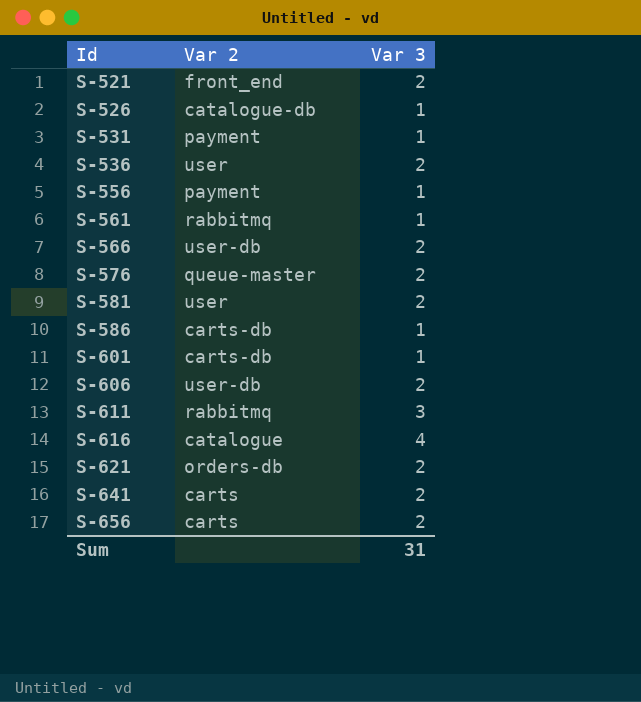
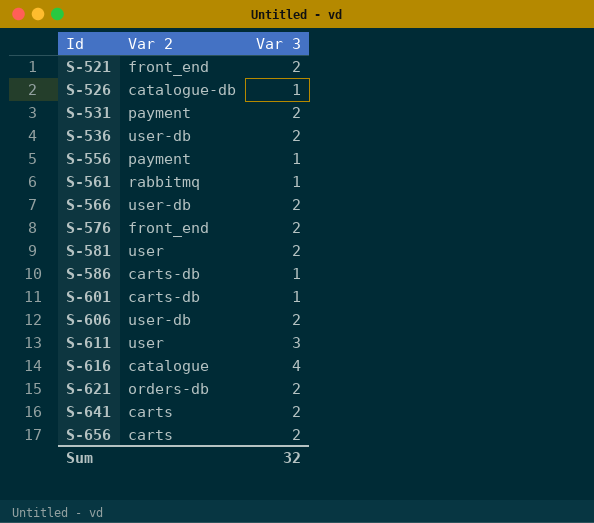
S-531 | Var 3: 1 -> 2
S-536 | Var 2: user -> user-db
S-576 | Var 2: queue-master -> front_end
S-611 | Var 2: rabbitmq -> user
Sum | Var 3: 31 -> 32

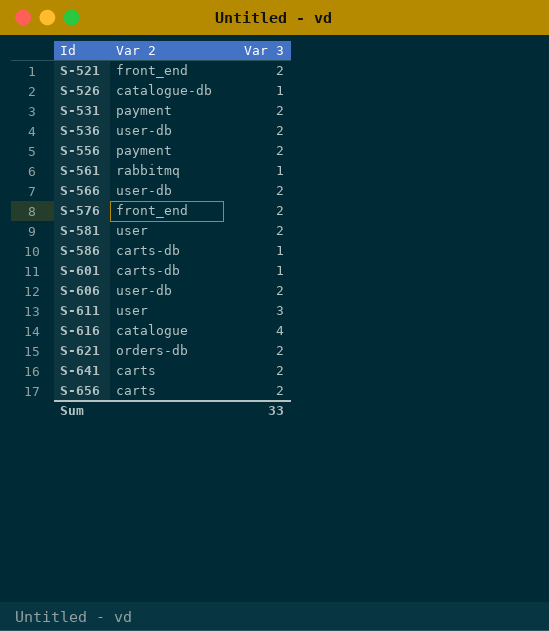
S-556 | Var 3: 1 -> 2
Sum | Var 3: 32 -> 33

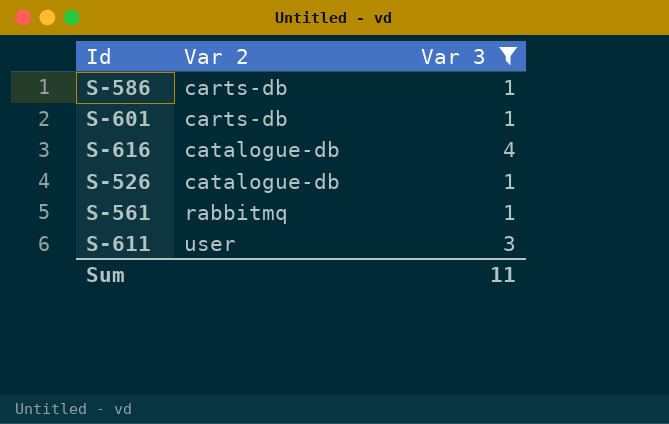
filter: none -> Var 3 != 2
row order: Id ascending -> Var 2 ascending
S-616 | Var 2: catalogue -> catalogue-db
Sum | Var 3: 33 -> 11

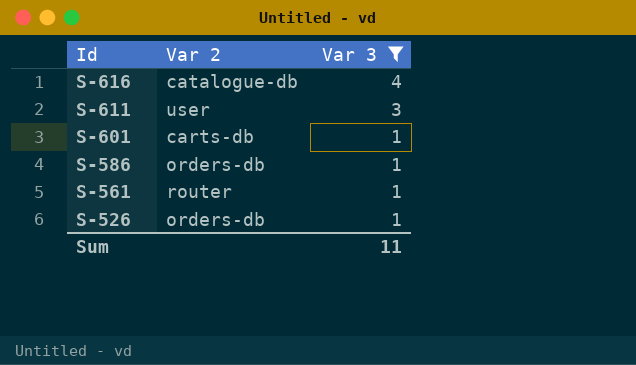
row order: Var 2 ascending -> Id descending
S-586 | Var 2: carts-db -> orders-db
S-561 | Var 2: rabbitmq -> router
S-526 | Var 2: catalogue-db -> orders-db

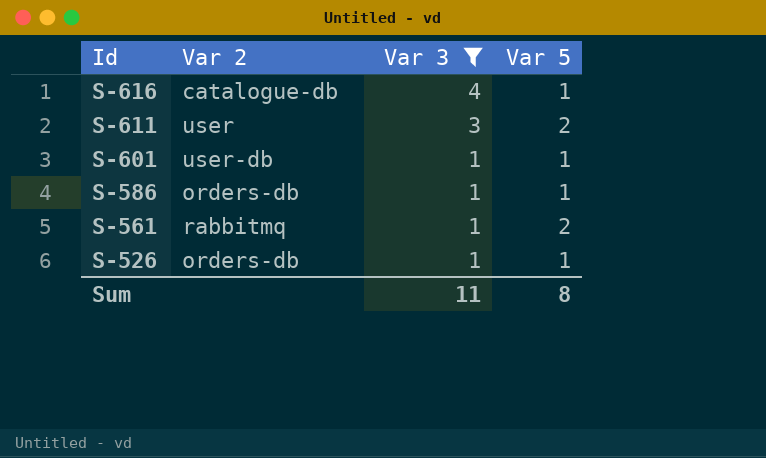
column Var 5 | position: none -> 4
S-601 | Var 2: carts-db -> user-db
S-561 | Var 2: router -> rabbitmq

